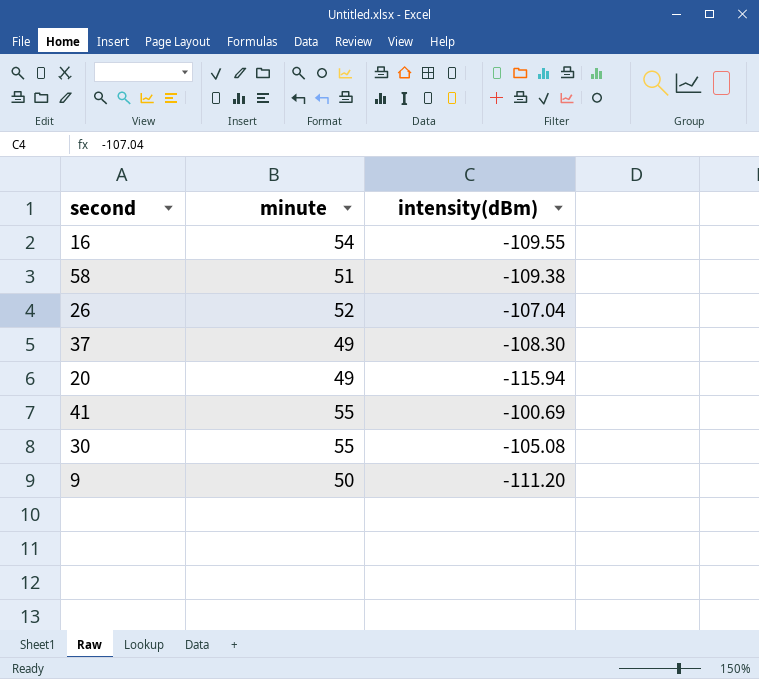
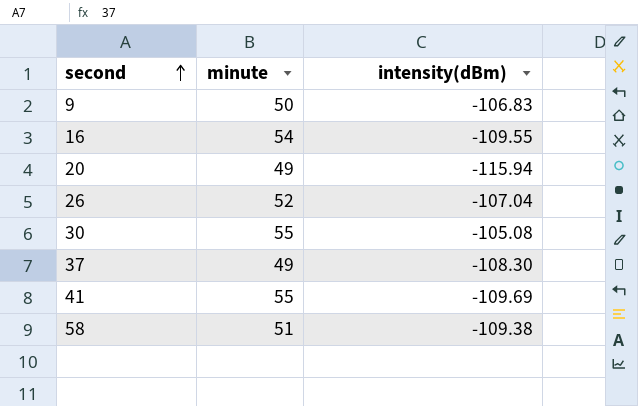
row order: none -> second ascending
9 | intensity(dBm): -111.20 -> -106.83
41 | intensity(dBm): -100.69 -> -109.69

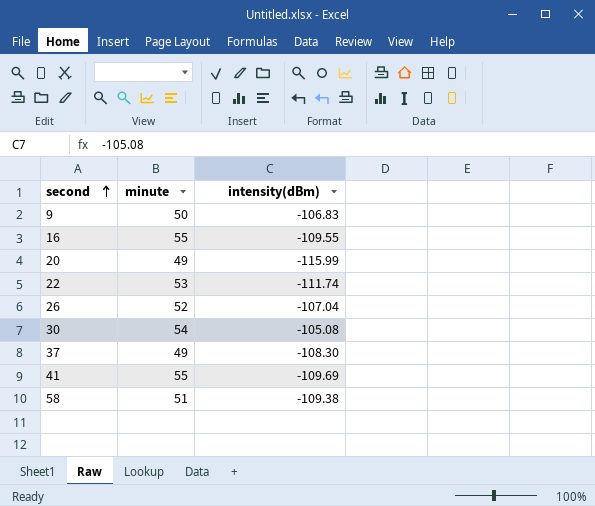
16 | minute: 54 -> 55
20 | intensity(dBm): -115.94 -> -115.99
row 22: none -> 53 | -111.74
30 | minute: 55 -> 54

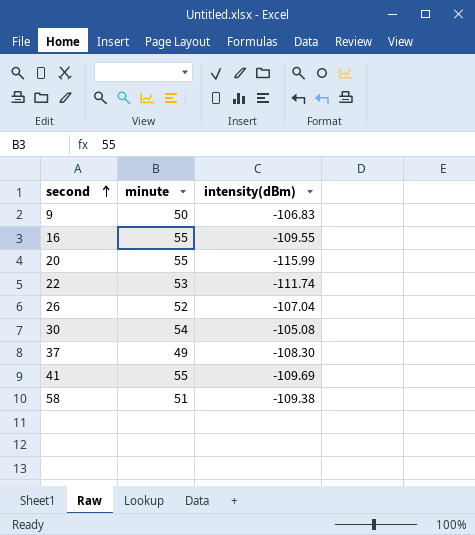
20 | minute: 49 -> 55

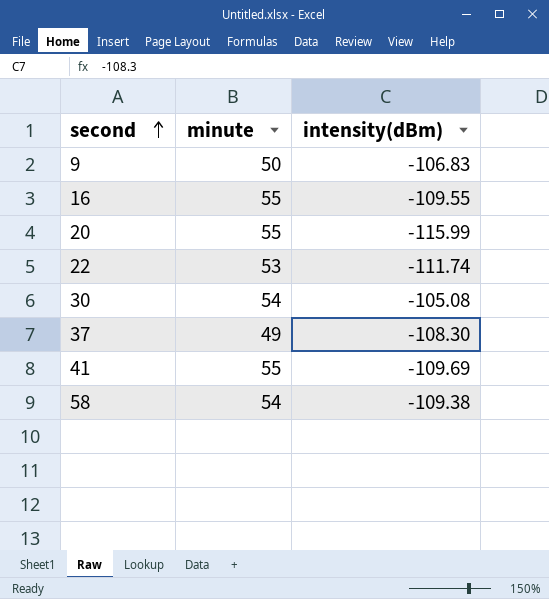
row 26: 52 | -107.04 -> none
58 | minute: 51 -> 54

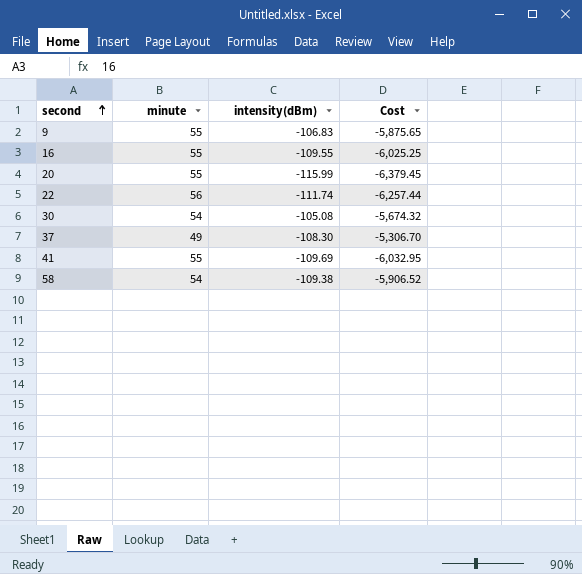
column Cost | formula: none -> [minute] * [intensity(dBm)]
9 | minute: 50 -> 55
22 | minute: 53 -> 56

